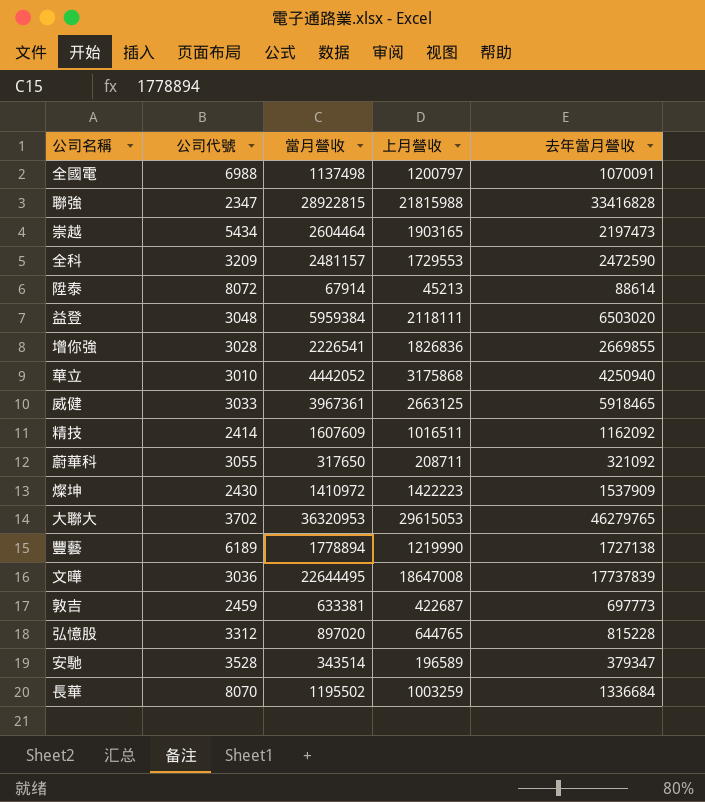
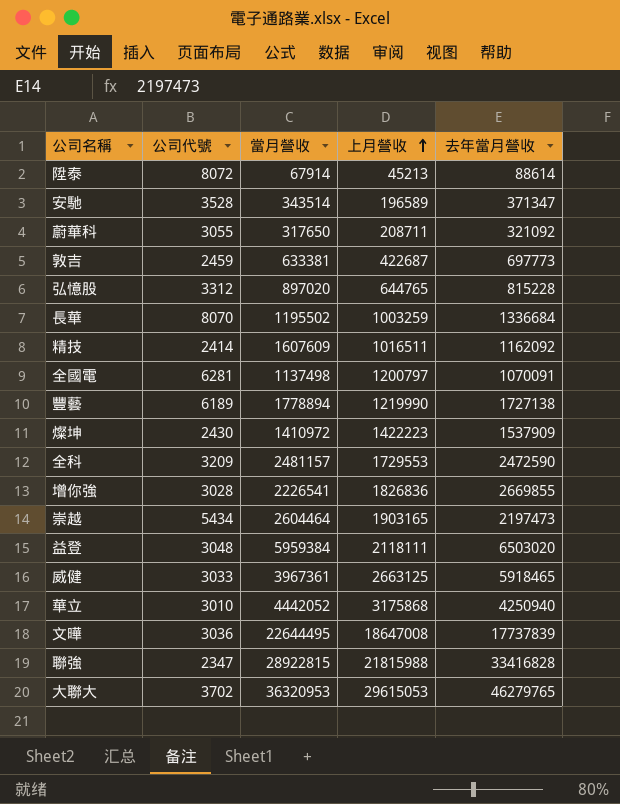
row order: none -> 上月營收 ascending
安馳 | 去年當月營收: 379347 -> 371347
全國電 | 公司代號: 6988 -> 6281

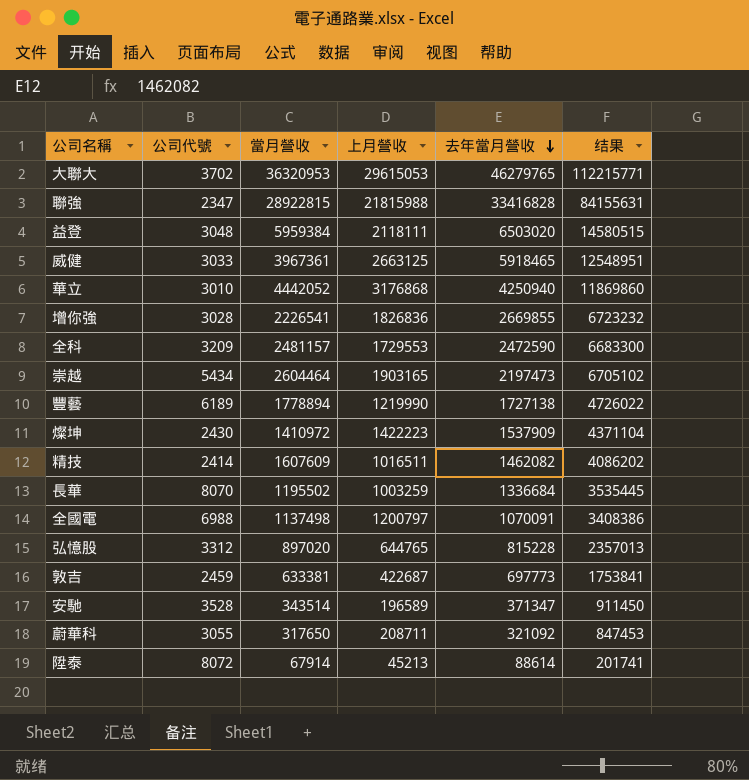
row order: 上月營收 ascending -> 去年當月營收 descending
column 结果 | formula: none -> [當月營收] + [上月營收] + [去年當月營收]
row 文曄: 3036 | 22644495 | 18647008 | 17737839 -> none
華立 | 上月營收: 3175868 -> 3176868
精技 | 去年當月營收: 1162092 -> 1462082
全國電 | 公司代號: 6281 -> 6988

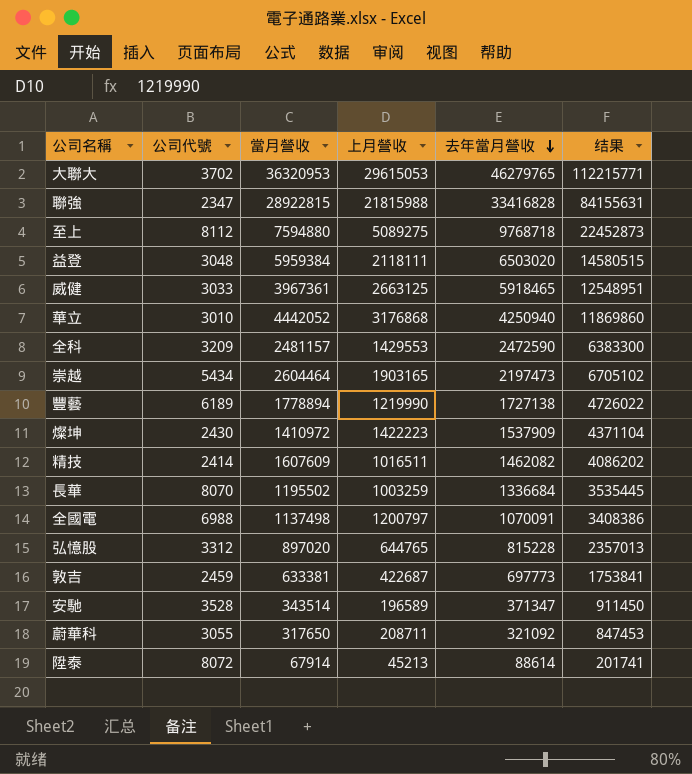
row 增你強: 3028 | 2226541 | 1826836 | 2669855 | 6723232 -> none
row 至上: none -> 8112 | 7594880 | 5089275 | 9768718 | 22452873
全科 | 上月營收: 1729553 -> 1429553
全科 | 结果: 6683300 -> 6383300

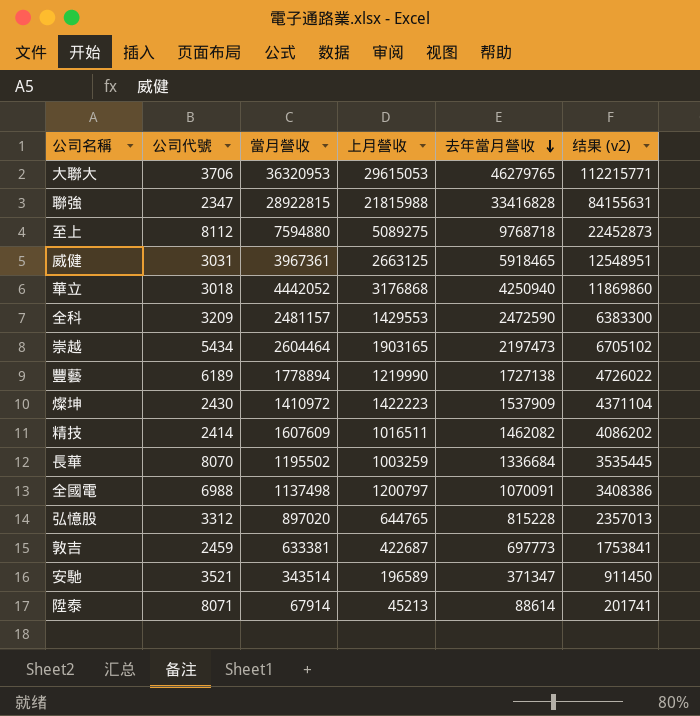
column name: 结果 -> 结果 (v2)
row 益登: 3048 | 5959384 | 2118111 | 6503020 | 14580515 -> none
row 蔚華科: 3055 | 317650 | 208711 | 321092 | 847453 -> none
大聯大 | 公司代號: 3702 -> 3706
威健 | 公司代號: 3033 -> 3031
華立 | 公司代號: 3010 -> 3018
安馳 | 公司代號: 3528 -> 3521
陞泰 | 公司代號: 8072 -> 8071

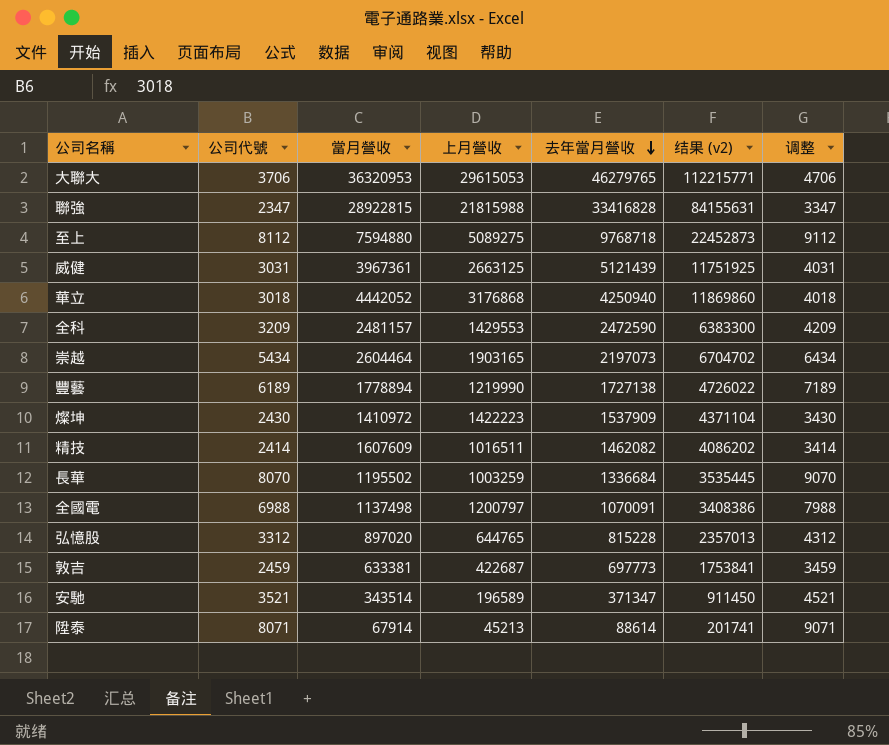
column 调整 | formula: none -> [公司代號] + 1000
威健 | 去年當月營收: 5918465 -> 5121439
威健 | 结果 (v2): 12548951 -> 11751925
崇越 | 去年當月營收: 2197473 -> 2197073
崇越 | 结果 (v2): 6705102 -> 6704702

